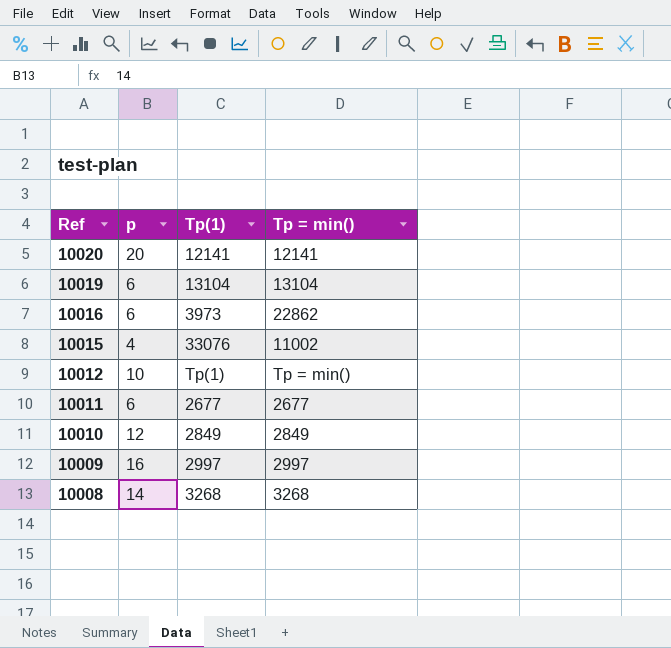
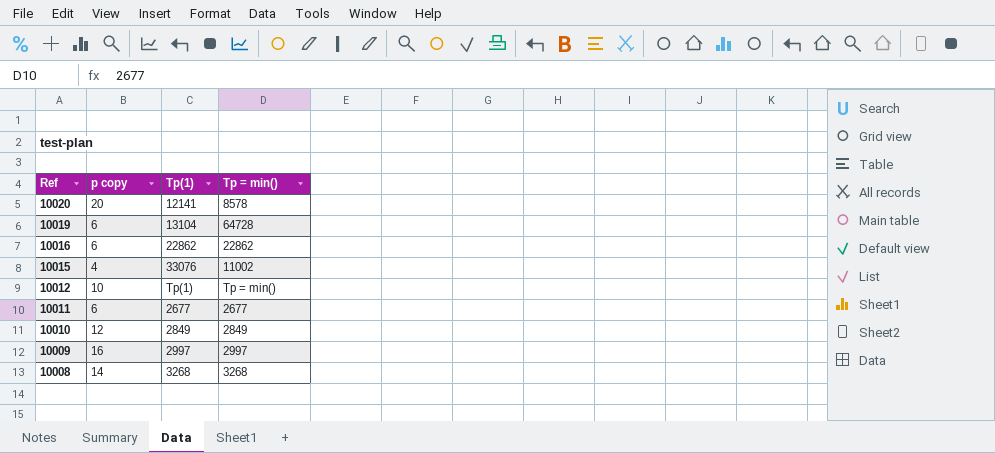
column name: p -> p copy
10020 | Тр = min(): 12141 -> 8578
10019 | Тр = min(): 13104 -> 64728
10016 | Тр(1): 3973 -> 22862

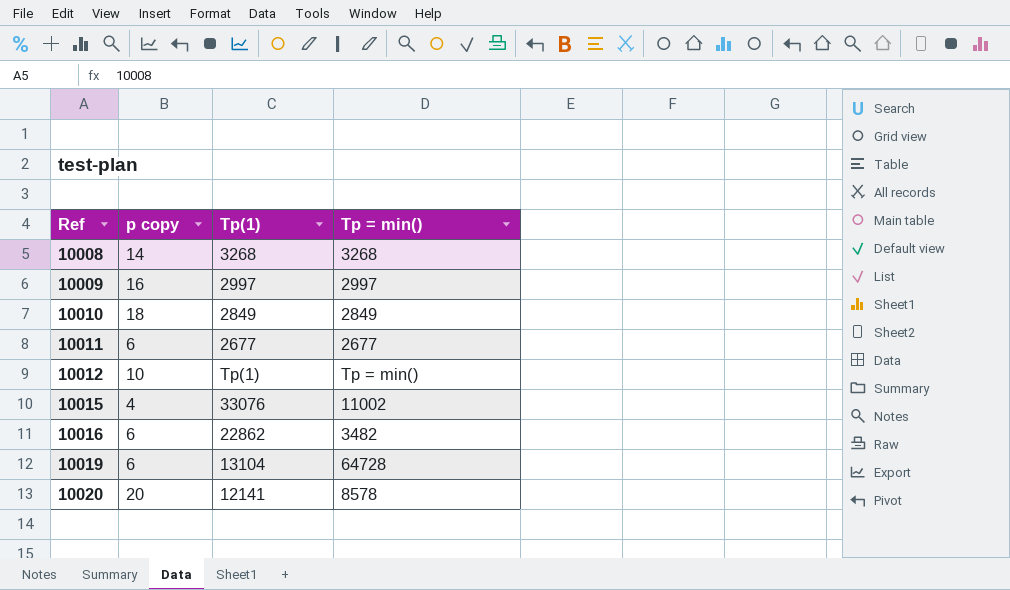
row order: Ref descending -> Ref ascending
10010 | p copy: 12 -> 18
10016 | Тр = min(): 22862 -> 3482

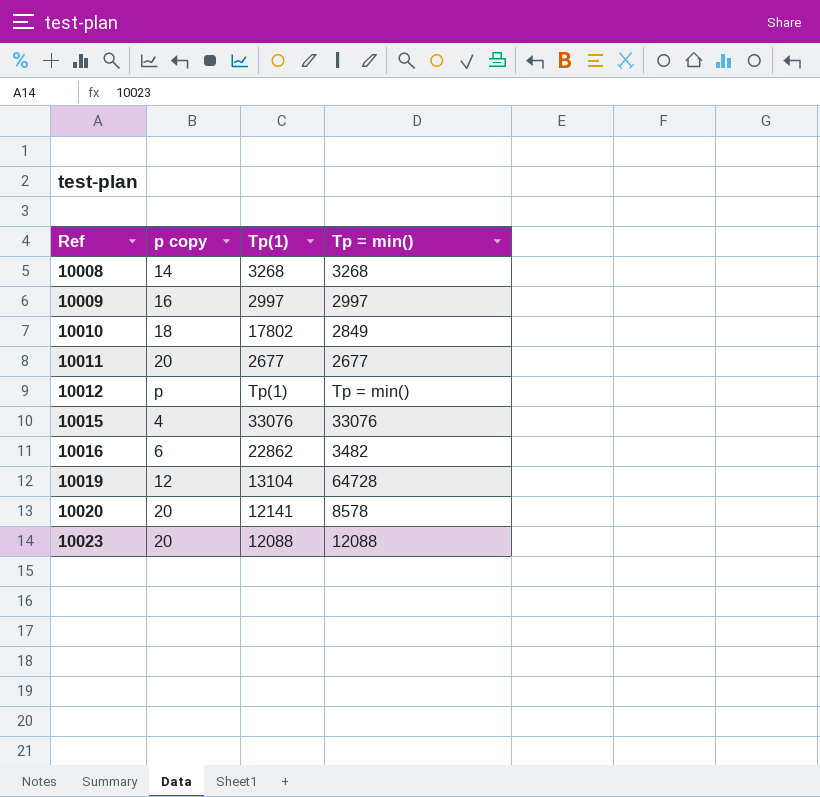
10010 | Тр(1): 2849 -> 17802
10011 | p copy: 6 -> 20
10012 | p copy: 10 -> p
10015 | Тр = min(): 11002 -> 33076
10019 | p copy: 6 -> 12
row 10023: none -> 20 | 12088 | 12088

